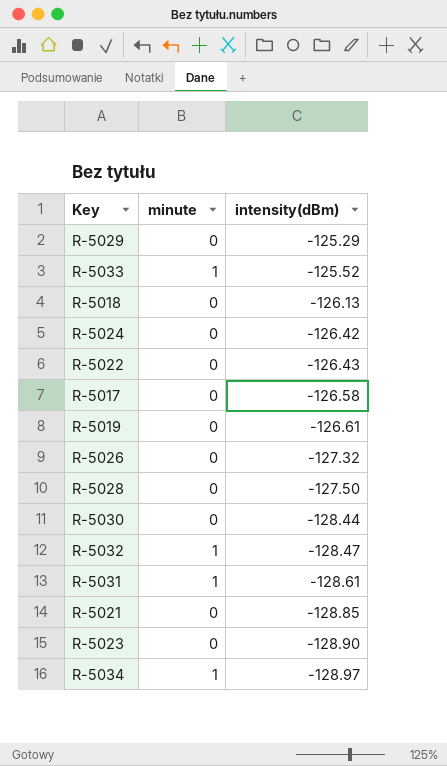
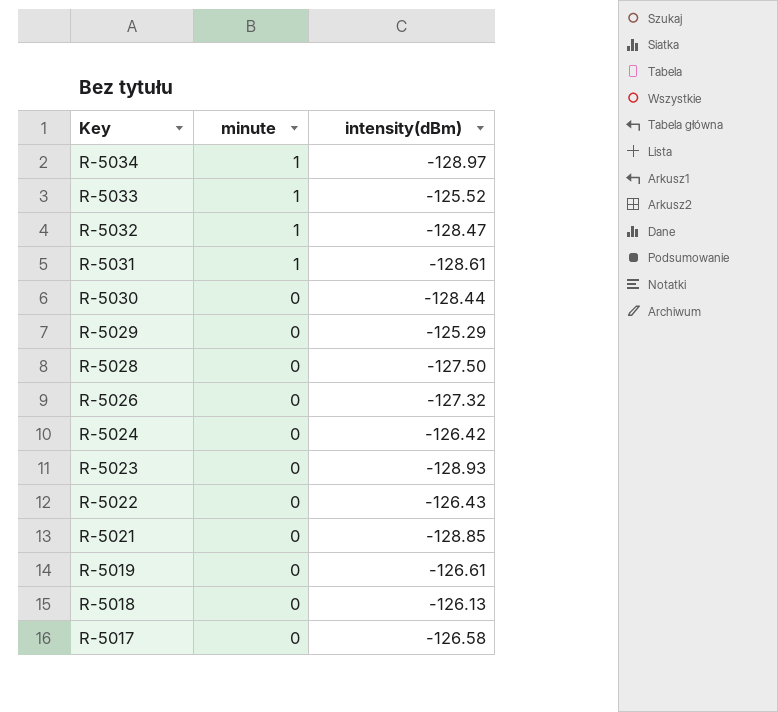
row order: intensity(dBm) descending -> Key descending
R-5023 | intensity(dBm): -128.90 -> -128.93

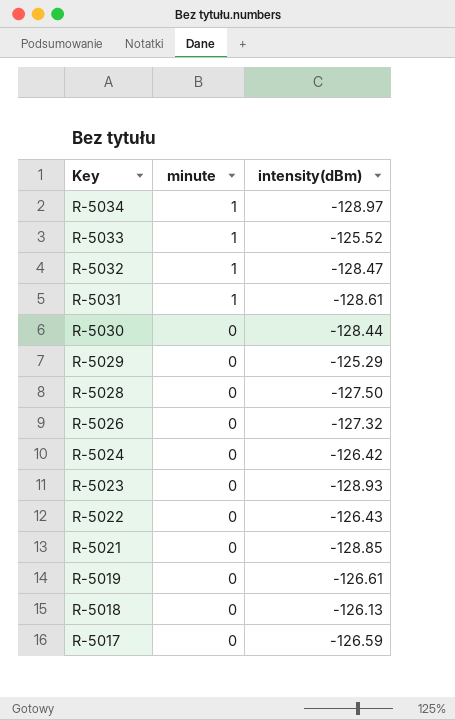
R-5017 | intensity(dBm): -126.58 -> -126.59

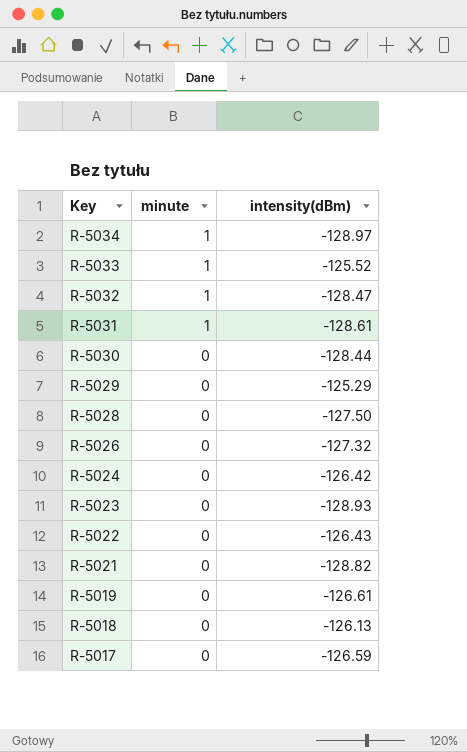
R-5021 | intensity(dBm): -128.85 -> -128.82

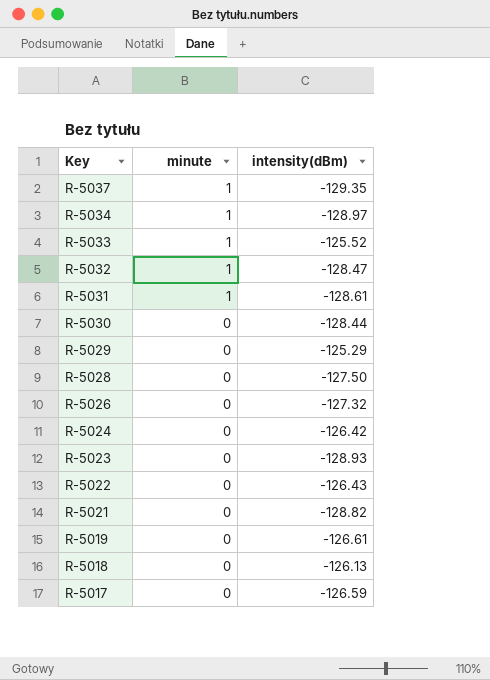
row R-5037: none -> 1 | -129.35

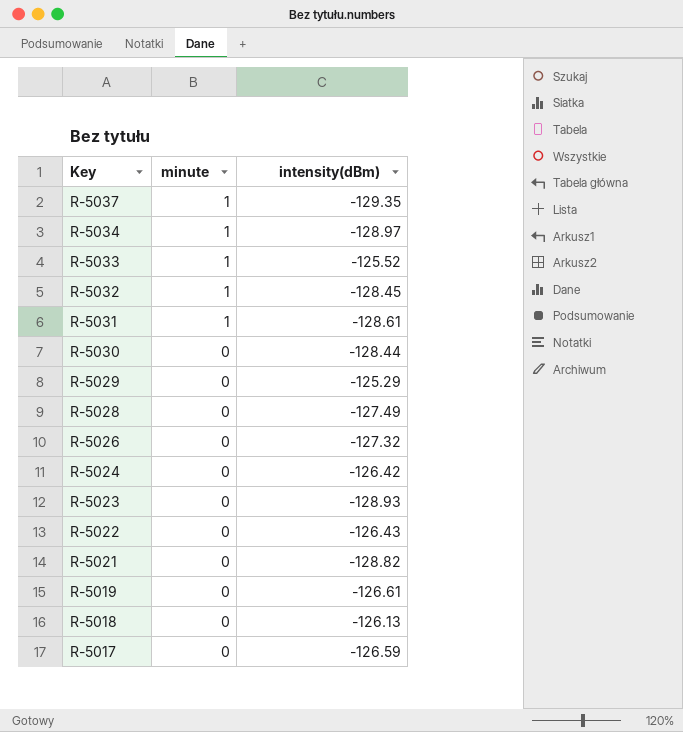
R-5032 | intensity(dBm): -128.47 -> -128.45
R-5028 | intensity(dBm): -127.50 -> -127.49

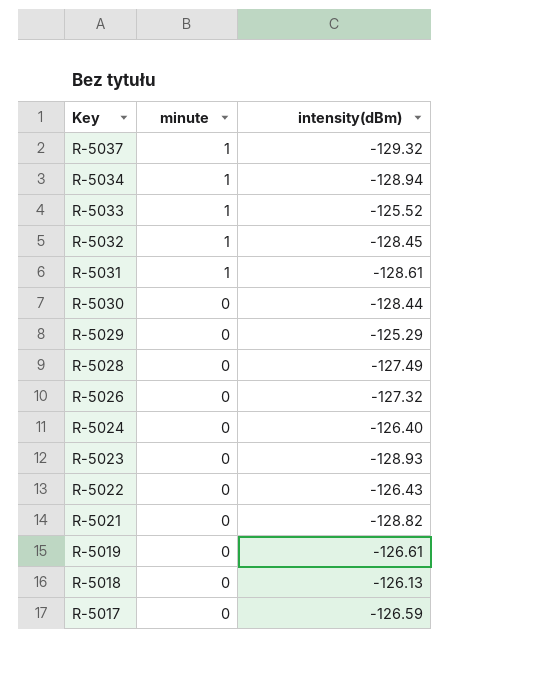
R-5037 | intensity(dBm): -129.35 -> -129.32
R-5034 | intensity(dBm): -128.97 -> -128.94
R-5024 | intensity(dBm): -126.42 -> -126.40

